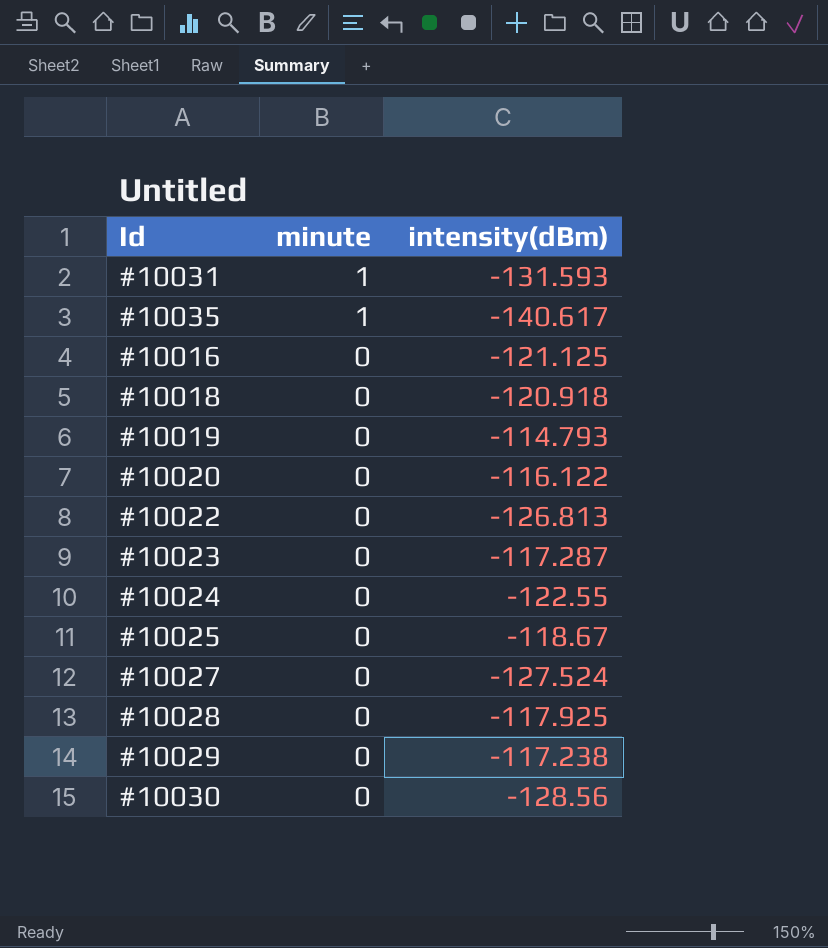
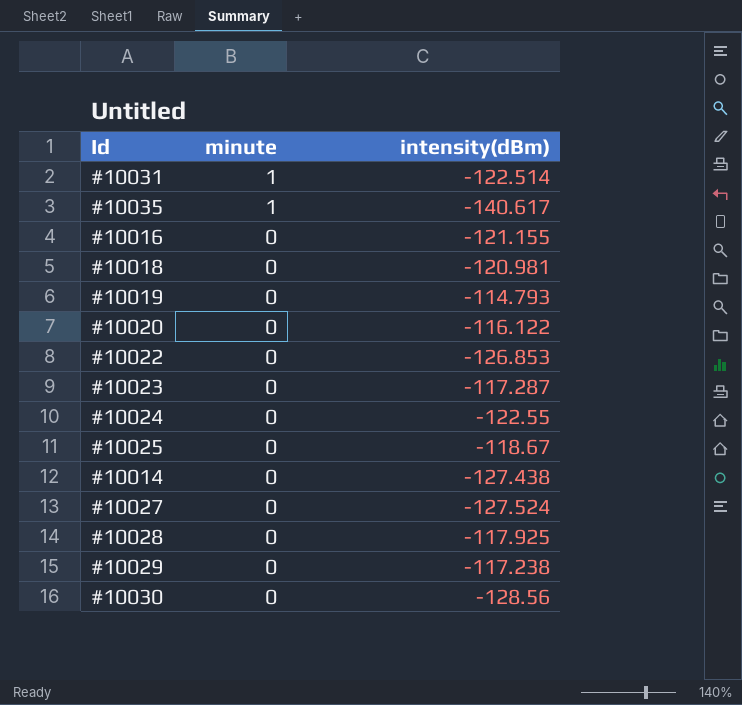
#10031 | intensity(dBm): -131.593 -> -122.514
#10016 | intensity(dBm): -121.125 -> -121.155
#10018 | intensity(dBm): -120.918 -> -120.981
#10022 | intensity(dBm): -126.813 -> -126.853
row #10014: none -> 0 | -127.438

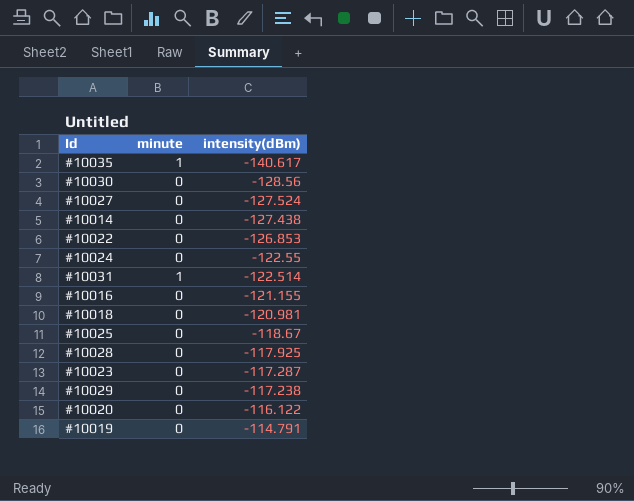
row order: minute descending -> intensity(dBm) ascending
#10019 | intensity(dBm): -114.793 -> -114.791

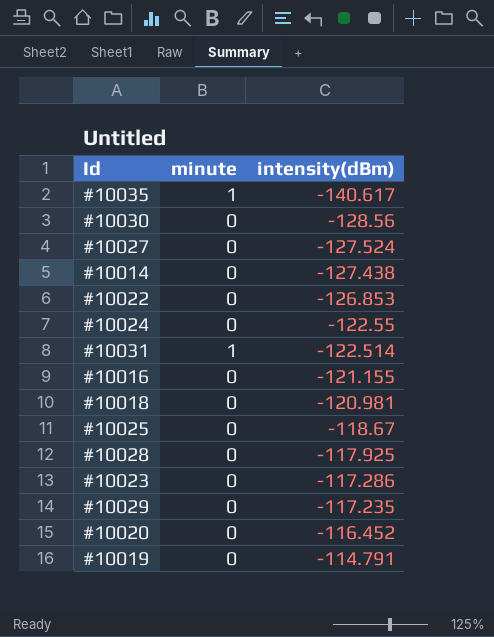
#10023 | intensity(dBm): -117.287 -> -117.286
#10029 | intensity(dBm): -117.238 -> -117.235
#10020 | intensity(dBm): -116.122 -> -116.452

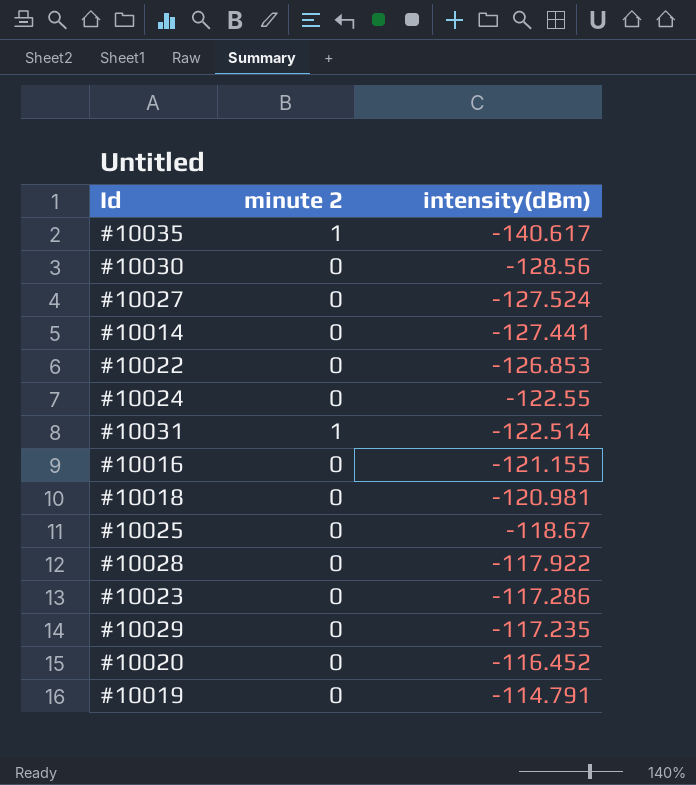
column name: minute -> minute 2
#10014 | intensity(dBm): -127.438 -> -127.441
#10028 | intensity(dBm): -117.925 -> -117.922

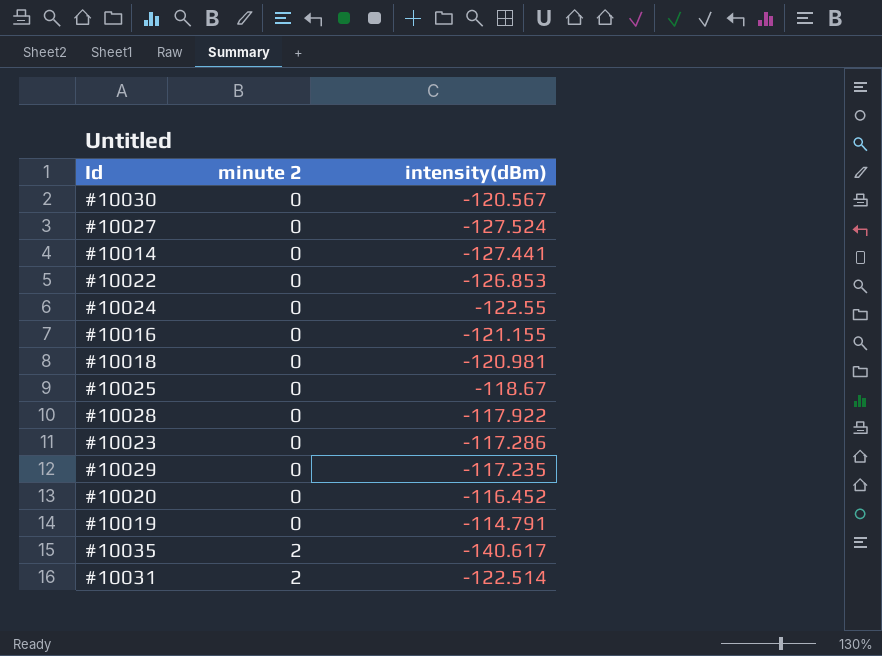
row order: intensity(dBm) ascending -> minute 2 ascending
#10030 | intensity(dBm): -128.56 -> -120.567
#10035 | minute 2: 1 -> 2
#10031 | minute 2: 1 -> 2

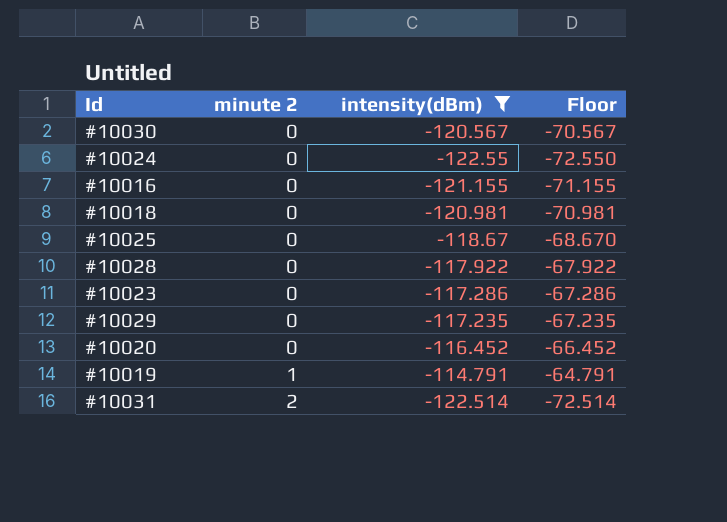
filter: none -> intensity(dBm) >= -122.55
column Floor | formula: none -> [intensity(dBm)] + 50
#10019 | minute 2: 0 -> 1

